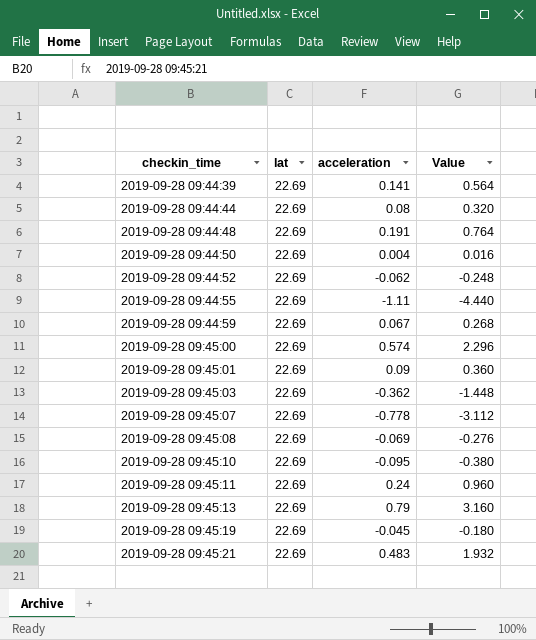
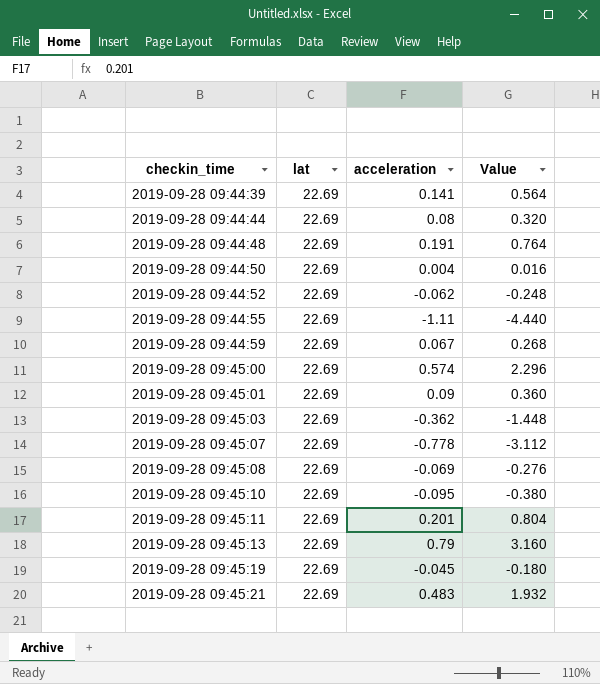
2019-09-28 09:45:11 | acceleration: 0.24 -> 0.201
2019-09-28 09:45:11 | Value: 0.960 -> 0.804

